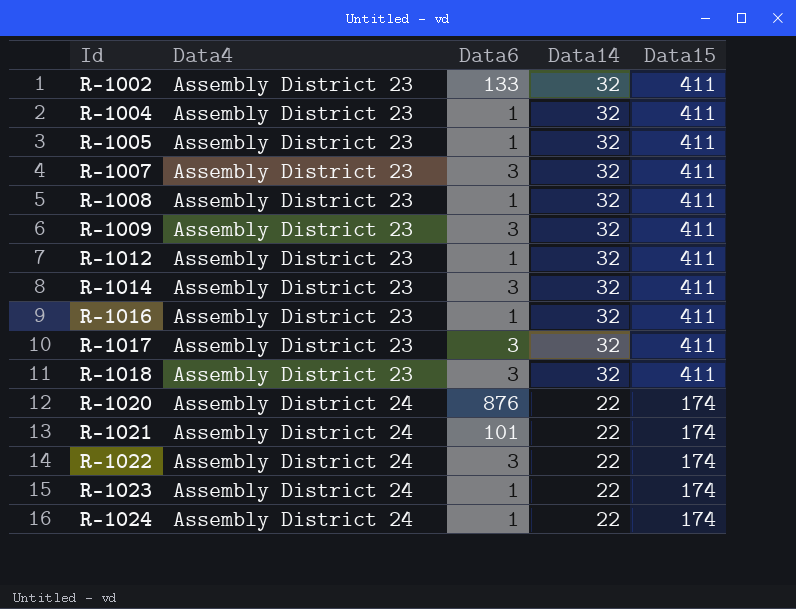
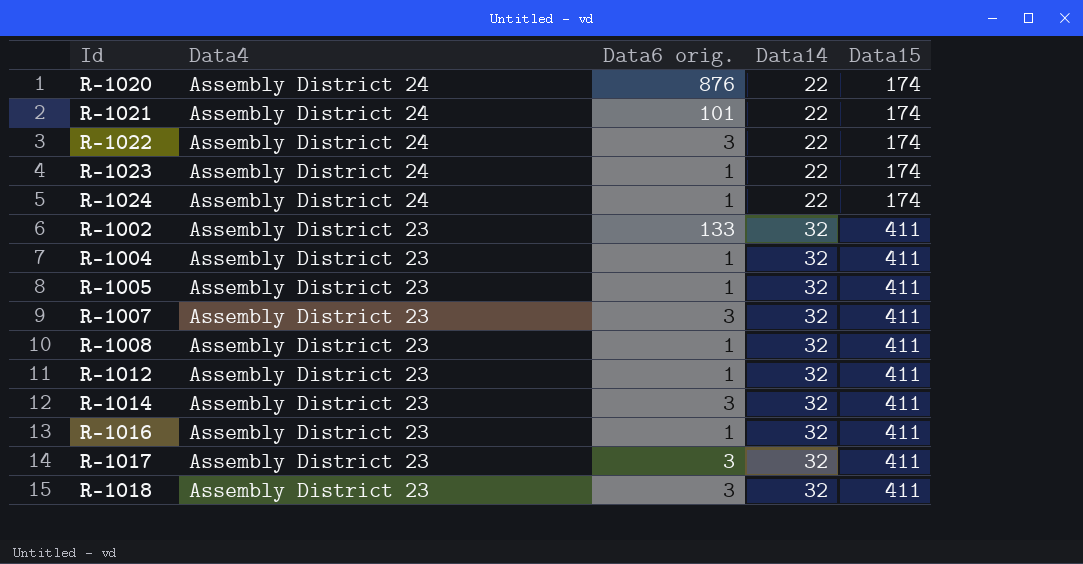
row order: Id ascending -> Data4 descending
column name: Data6 -> Data6 orig.
row R-1009: Assembly District 23 | 3 | 32 | 411 -> none

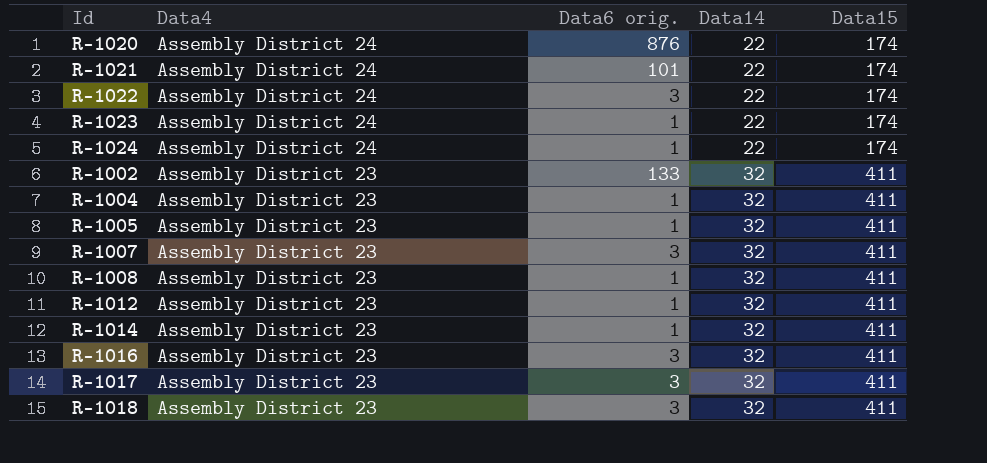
R-1014 | Data6 orig.: 3 -> 1
R-1016 | Data6 orig.: 1 -> 3

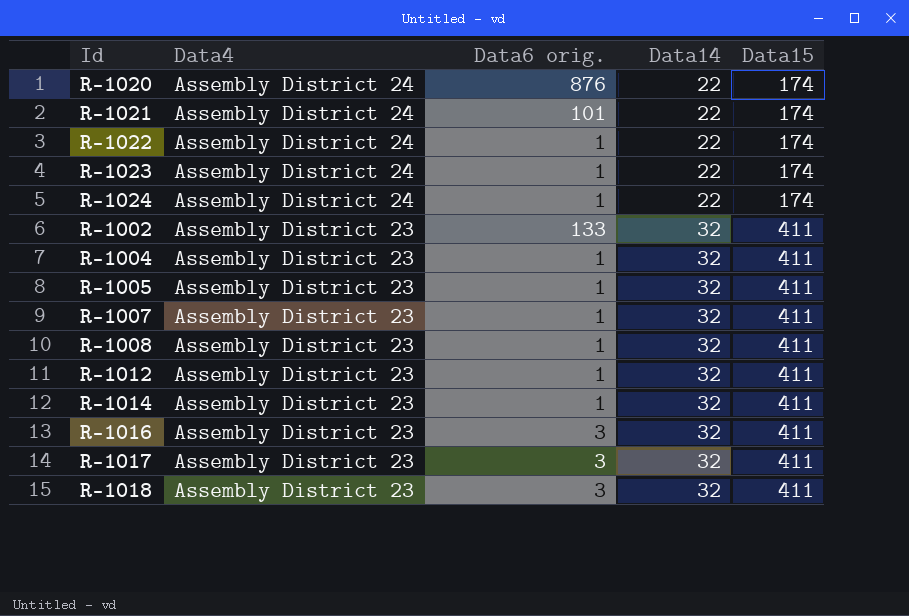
R-1022 | Data6 orig.: 3 -> 1
R-1007 | Data6 orig.: 3 -> 1

